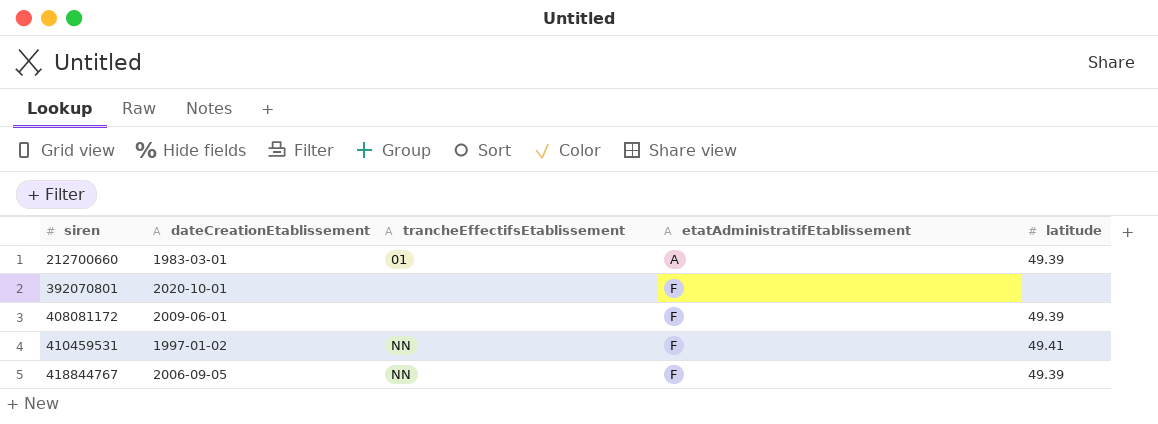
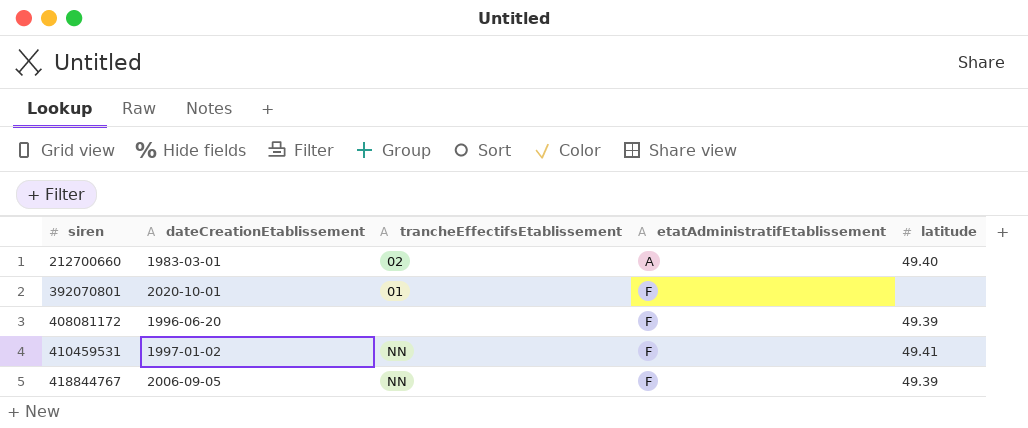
212700660 | trancheEffectifsEtablissement: 01 -> 02
212700660 | latitude: 49.39 -> 49.40
392070801 | trancheEffectifsEtablissement: none -> 01
408081172 | dateCreationEtablissement: 2009-06-01 -> 1996-06-20

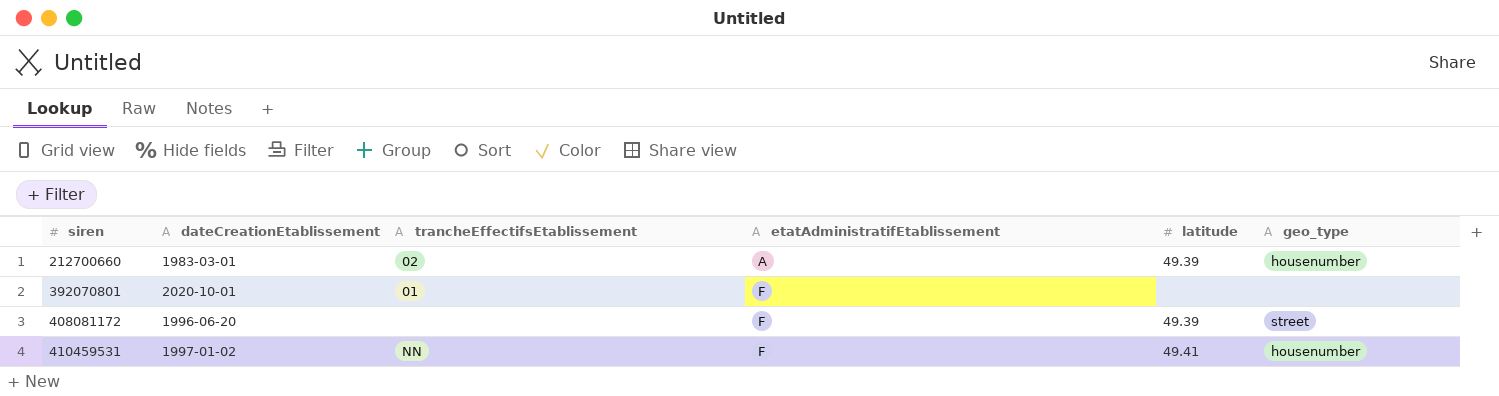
column geo_type | position: none -> 6
row 418844767: 2006-09-05 | NN | F | 49.39 -> none
212700660 | latitude: 49.40 -> 49.39

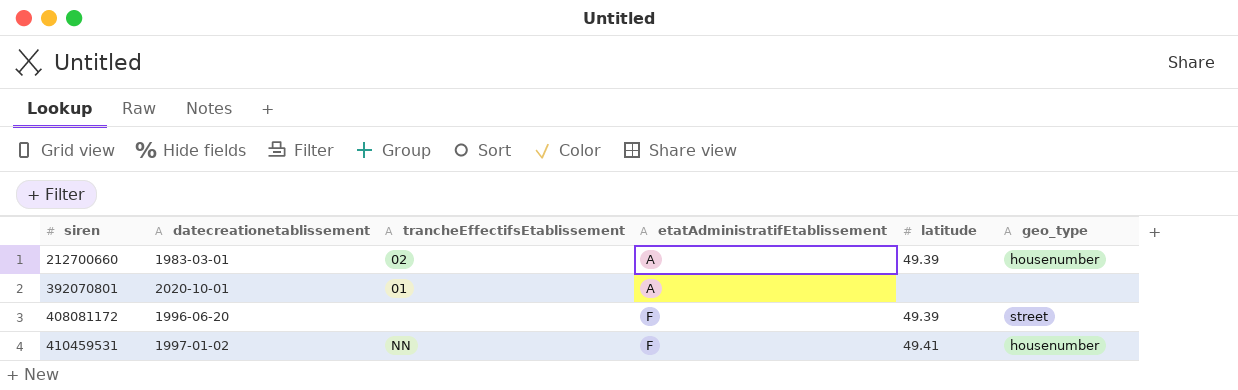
column name: dateCreationEtablissement -> datecreationetablissement
392070801 | etatAdministratifEtablissement: F -> A

